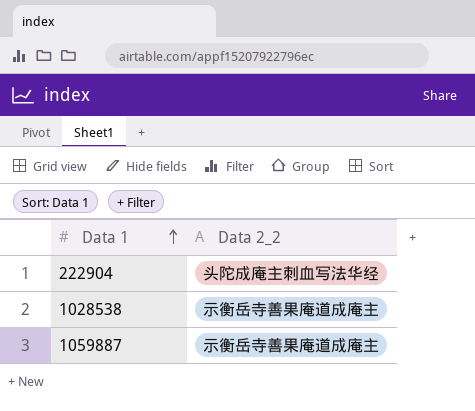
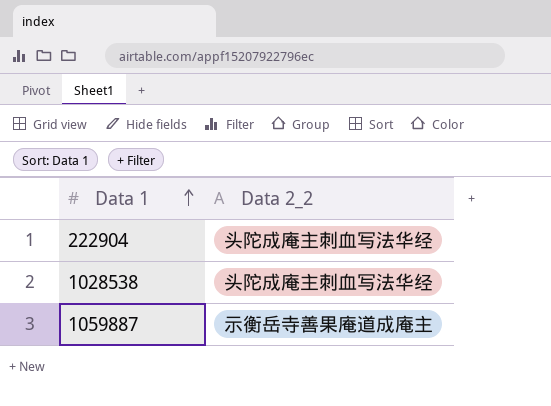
1028538 | Data 2_2: 示衡岳寺善果庵道成庵主 -> 头陀成庵主刺血写法华经

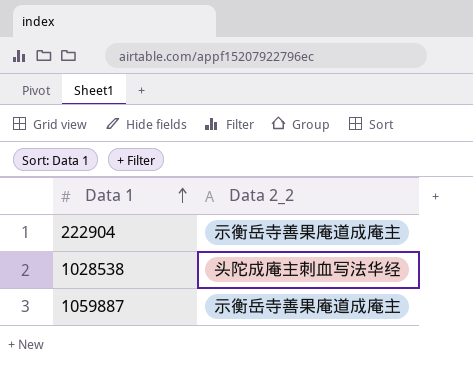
222904 | Data 2_2: 头陀成庵主刺血写法华经 -> 示衡岳寺善果庵道成庵主

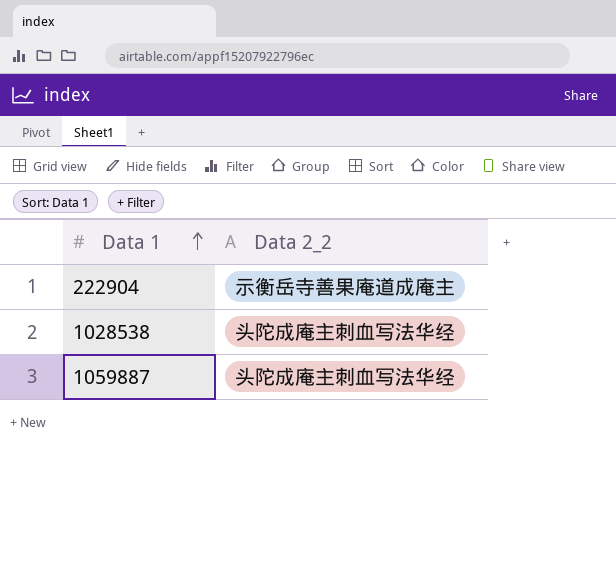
1059887 | Data 2_2: 示衡岳寺善果庵道成庵主 -> 头陀成庵主刺血写法华经

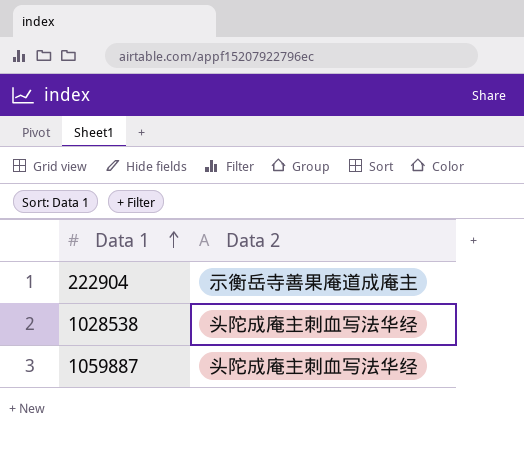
column name: Data 2_2 -> Data 2

